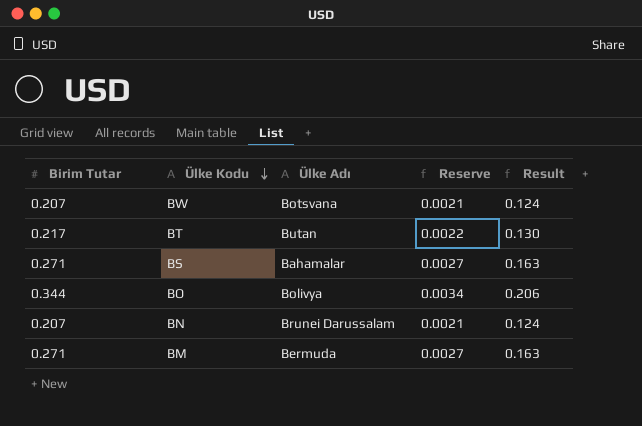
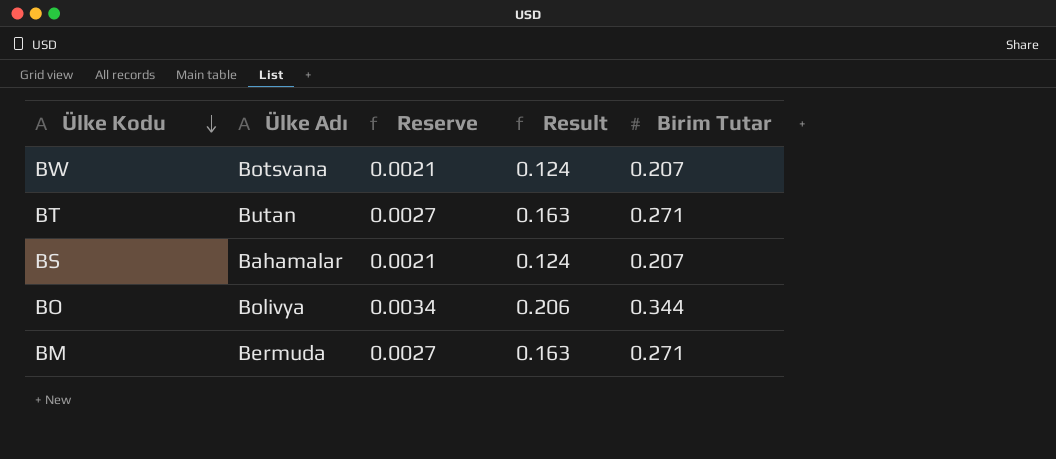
column Birim Tutar | position: 1 -> 5
row BN: 0.207 | Brunei Darussalam | 0.0021 | 0.124 -> none
BT | Reserve: 0.0022 -> 0.0027
BT | Result: 0.130 -> 0.163
BT | Birim Tutar: 0.217 -> 0.271
BS | Reserve: 0.0027 -> 0.0021
BS | Result: 0.163 -> 0.124
BS | Birim Tutar: 0.271 -> 0.207

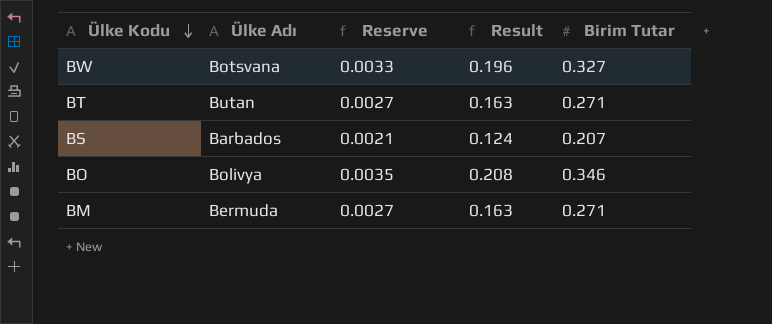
BW | Reserve: 0.0021 -> 0.0033
BW | Result: 0.124 -> 0.196
BW | Birim Tutar: 0.207 -> 0.327
BS | Ülke Adı: Bahamalar -> Barbados
BO | Reserve: 0.0034 -> 0.0035
BO | Result: 0.206 -> 0.208
BO | Birim Tutar: 0.344 -> 0.346

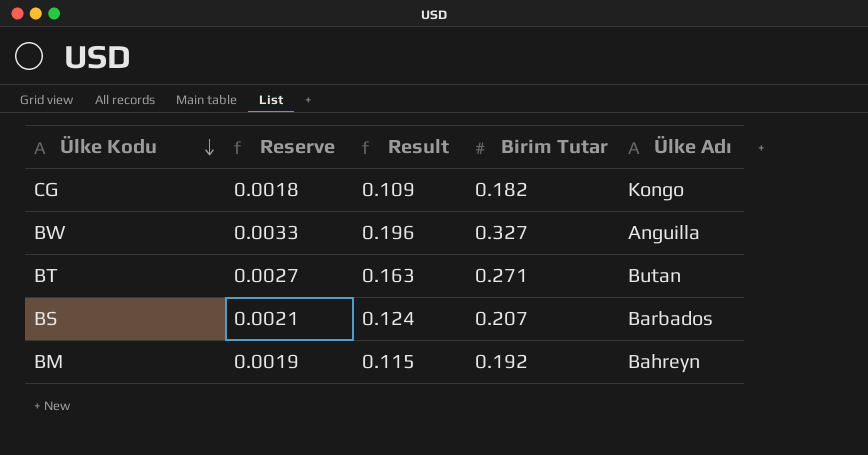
column Ülke Adı | position: 2 -> 5
row BO: Bolivya | 0.0035 | 0.208 | 0.346 -> none
row CG: none -> 0.0018 | 0.109 | 0.182 | Kongo
BW | Ülke Adı: Botsvana -> Anguilla
BM | Reserve: 0.0027 -> 0.0019
BM | Result: 0.163 -> 0.115
BM | Birim Tutar: 0.271 -> 0.192
BM | Ülke Adı: Bermuda -> Bahreyn

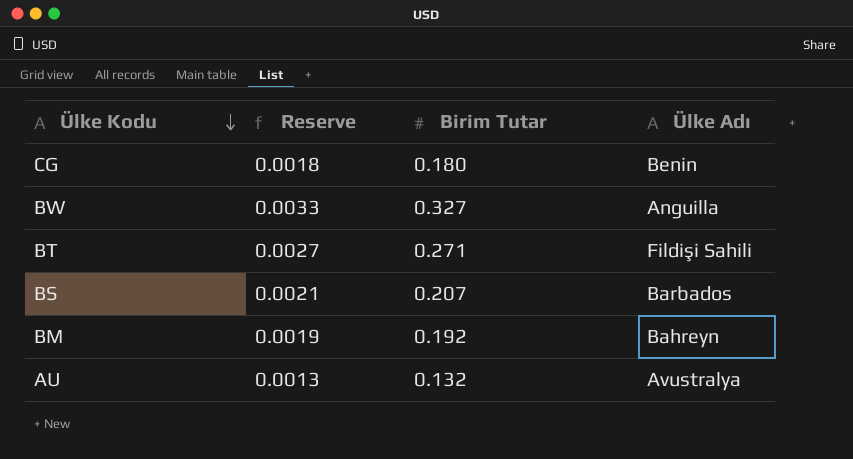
column Result | formula: [Birim Tutar] * 0.6 -> none
CG | Birim Tutar: 0.182 -> 0.180
CG | Ülke Adı: Kongo -> Benin
BT | Ülke Adı: Butan -> Fildişi Sahili
row AU: none -> 0.0013 | 0.132 | Avustralya

